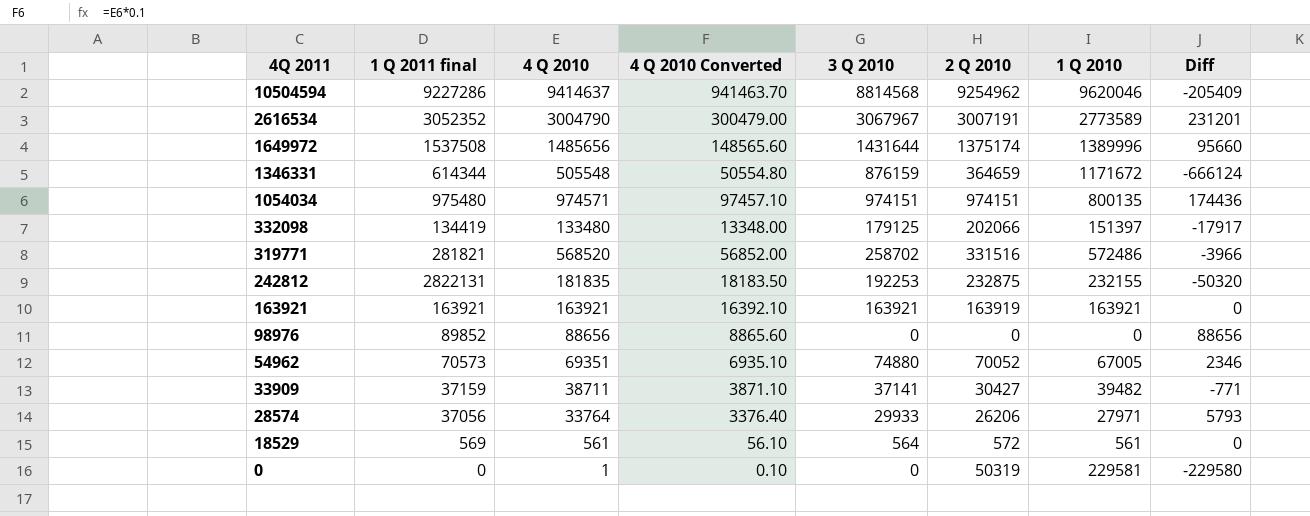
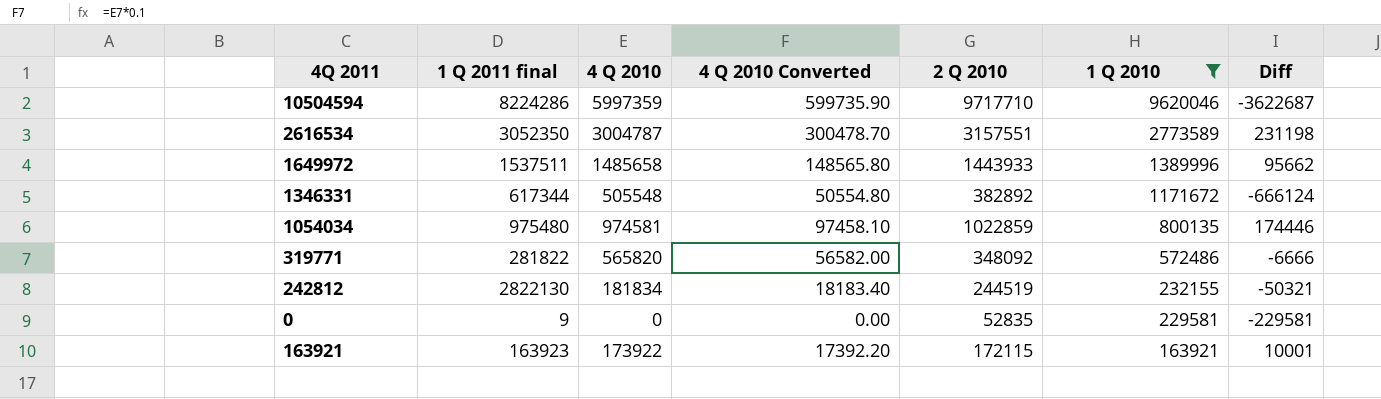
filter: none -> 1 Q 2010 >= 163921
row order: 4Q 2011 descending -> 1 Q 2010 descending
column 3 Q 2010 | position: 5 -> none
10504594 | 1 Q 2011 final: 9227286 -> 8224286
10504594 | 4 Q 2010: 9414637 -> 5997359
10504594 | 4 Q 2010 Converted: 941463.70 -> 599735.90
10504594 | 2 Q 2010: 9254962 -> 9717710
10504594 | Diff: -205409 -> -3622687
2616534 | 1 Q 2011 final: 3052352 -> 3052350
2616534 | 4 Q 2010: 3004790 -> 3004787
2616534 | 4 Q 2010 Converted: 300479.00 -> 300478.70
2616534 | 2 Q 2010: 3007191 -> 3157551
2616534 | Diff: 231201 -> 231198
1649972 | 1 Q 2011 final: 1537508 -> 1537511
1649972 | 4 Q 2010: 1485656 -> 1485658
1649972 | 4 Q 2010 Converted: 148565.60 -> 148565.80
1649972 | 2 Q 2010: 1375174 -> 1443933
1649972 | Diff: 95660 -> 95662
1346331 | 1 Q 2011 final: 614344 -> 617344
1346331 | 2 Q 2010: 364659 -> 382892
1054034 | 4 Q 2010: 974571 -> 974581
1054034 | 4 Q 2010 Converted: 97457.10 -> 97458.10
1054034 | 2 Q 2010: 974151 -> 1022859
1054034 | Diff: 174436 -> 174446
319771 | 1 Q 2011 final: 281821 -> 281822
319771 | 4 Q 2010: 568520 -> 565820
319771 | 4 Q 2010 Converted: 56852.00 -> 56582.00
319771 | 2 Q 2010: 331516 -> 348092
319771 | Diff: -3966 -> -6666
242812 | 1 Q 2011 final: 2822131 -> 2822130
242812 | 4 Q 2010: 181835 -> 181834
242812 | 4 Q 2010 Converted: 18183.50 -> 18183.40
242812 | 2 Q 2010: 232875 -> 244519
242812 | Diff: -50320 -> -50321
0 | 1 Q 2011 final: 0 -> 9
0 | 4 Q 2010: 1 -> 0
0 | 4 Q 2010 Converted: 0.10 -> 0.00
0 | 2 Q 2010: 50319 -> 52835
0 | Diff: -229580 -> -229581
163921 | 1 Q 2011 final: 163921 -> 163923
163921 | 4 Q 2010: 163921 -> 173922
163921 | 4 Q 2010 Converted: 16392.10 -> 17392.20
163921 | 2 Q 2010: 163919 -> 172115
163921 | Diff: 0 -> 10001

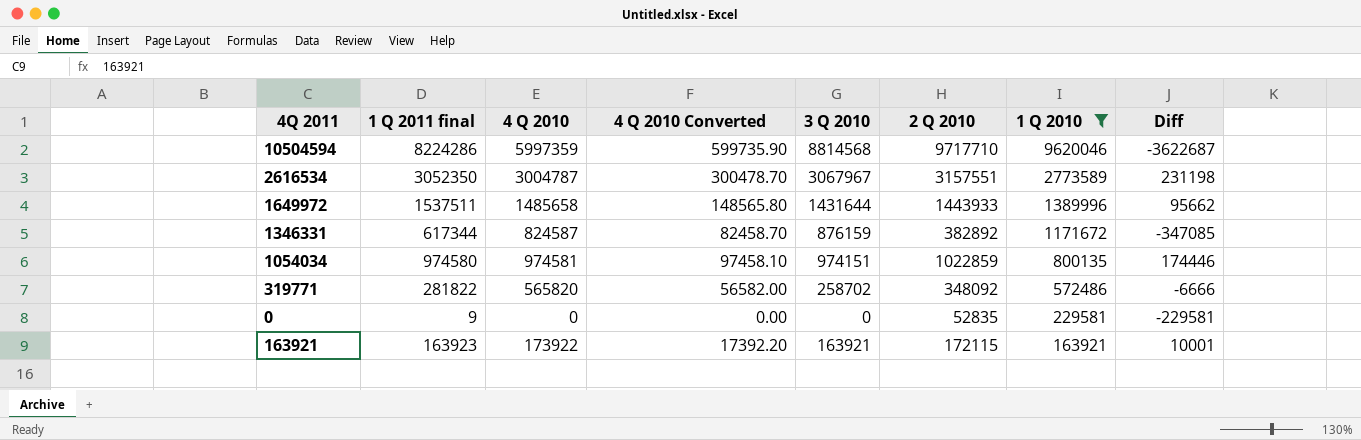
column 3 Q 2010 | position: none -> 5
row 242812: 2822130 | 181834 | 18183.40 | 244519 | 232155 | -50321 -> none
1346331 | 4 Q 2010: 505548 -> 824587
1346331 | 4 Q 2010 Converted: 50554.80 -> 82458.70
1346331 | Diff: -666124 -> -347085
1054034 | 1 Q 2011 final: 975480 -> 974580

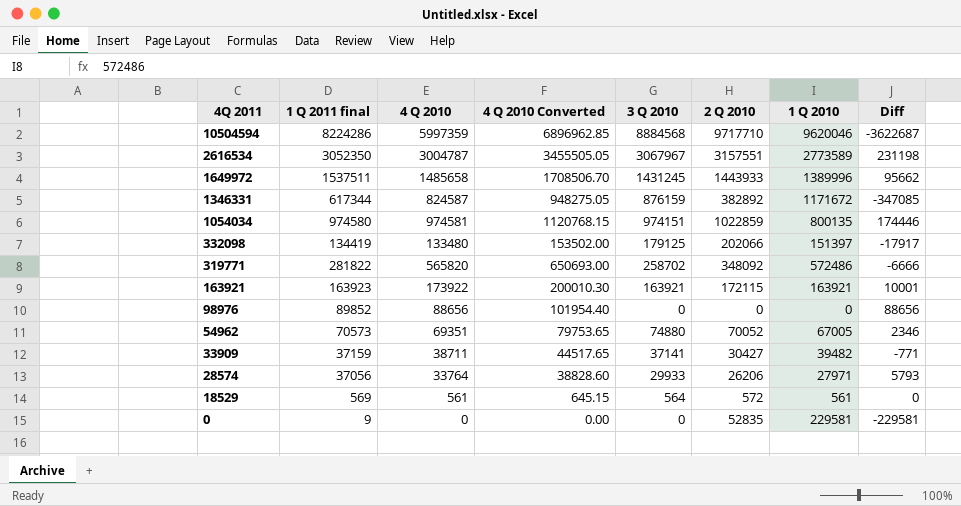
filter: 1 Q 2010 >= 163921 -> none
row order: 1 Q 2010 descending -> 4Q 2011 descending
column 4 Q 2010 Converted | formula: [4 Q 2010] * 0.1 -> [4 Q 2010] * 1.15
10504594 | 3 Q 2010: 8814568 -> 8884568
1649972 | 3 Q 2010: 1431644 -> 1431245

